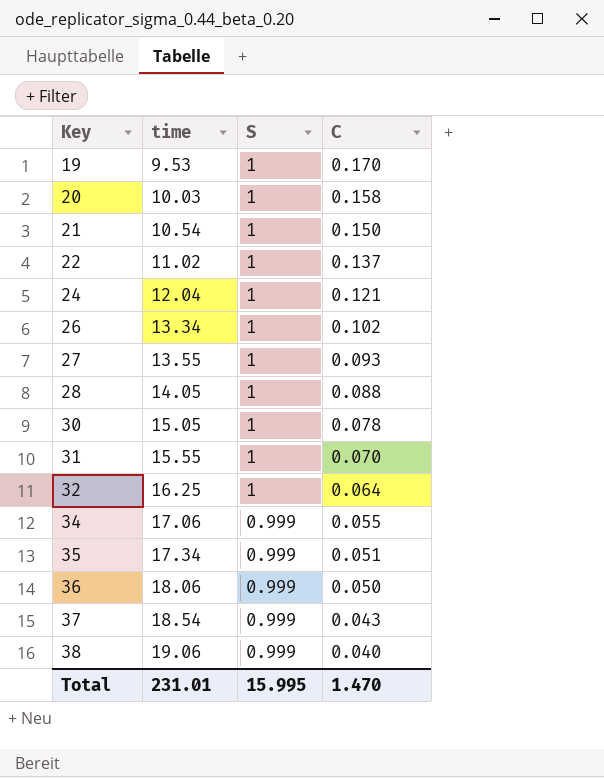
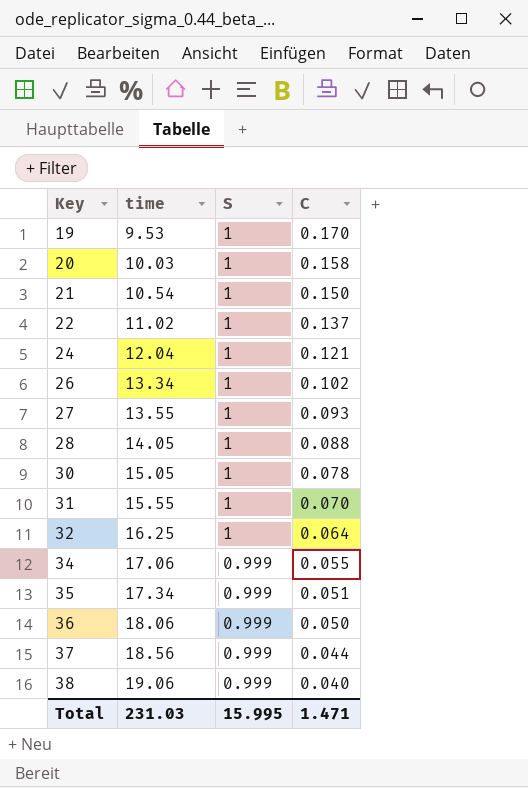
37 | time: 18.54 -> 18.56
37 | C: 0.043 -> 0.044
Total | time: 231.01 -> 231.03
Total | C: 1.470 -> 1.471

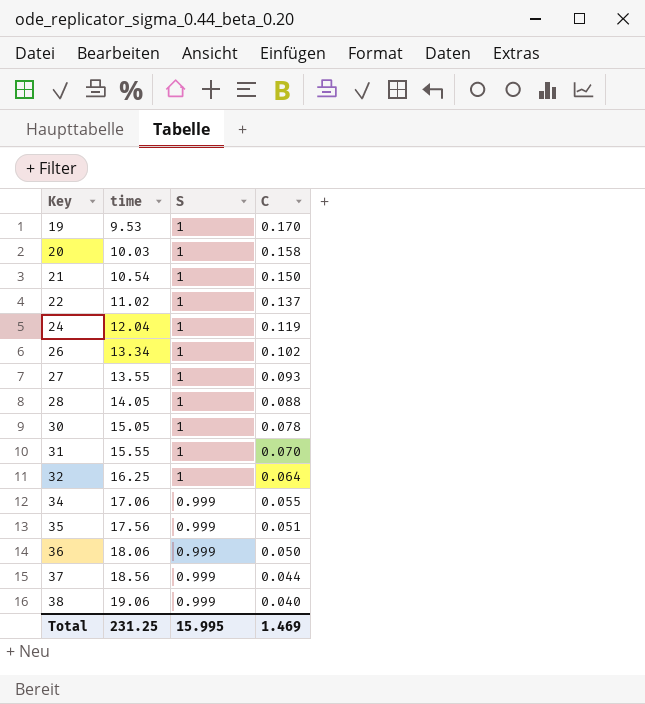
24 | C: 0.121 -> 0.119
35 | time: 17.34 -> 17.56
Total | time: 231.03 -> 231.25
Total | C: 1.471 -> 1.469

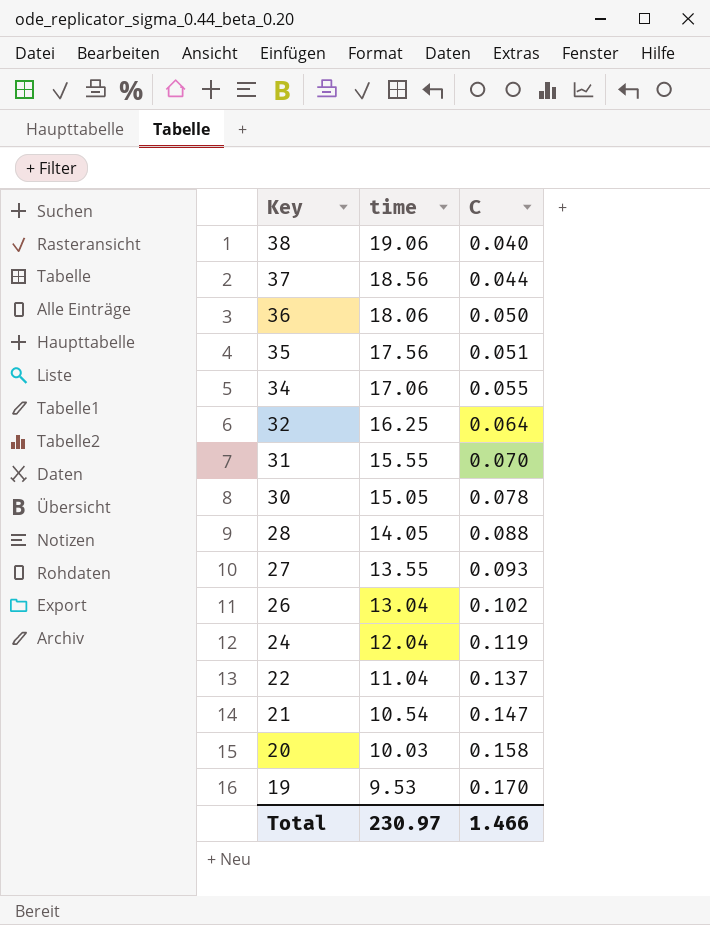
row order: Key ascending -> Key descending
column S | position: 3 -> none
26 | time: 13.34 -> 13.04
22 | time: 11.02 -> 11.04
21 | C: 0.150 -> 0.147
Total | time: 231.25 -> 230.97
Total | C: 1.469 -> 1.466

